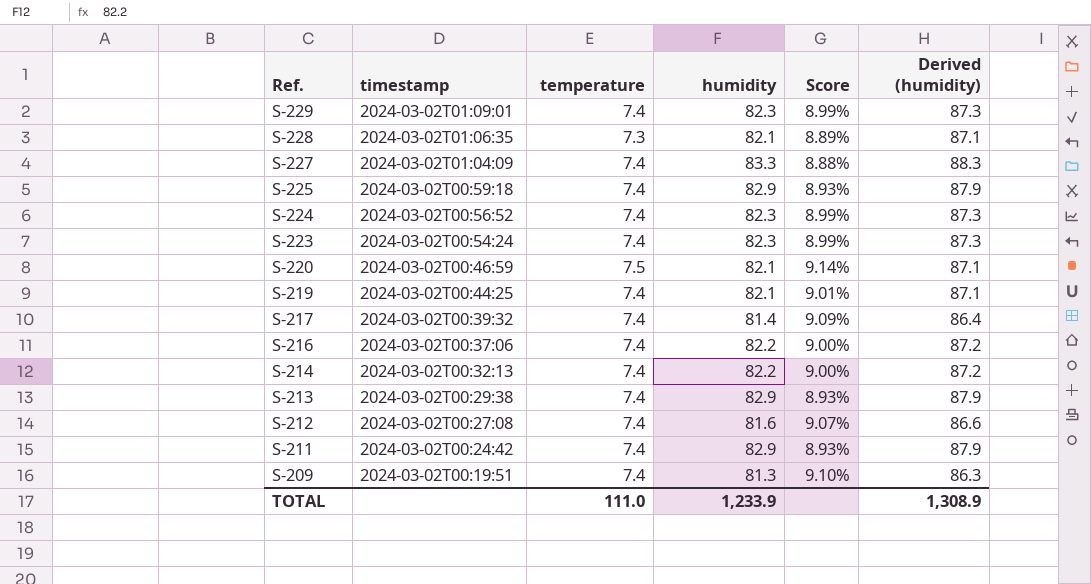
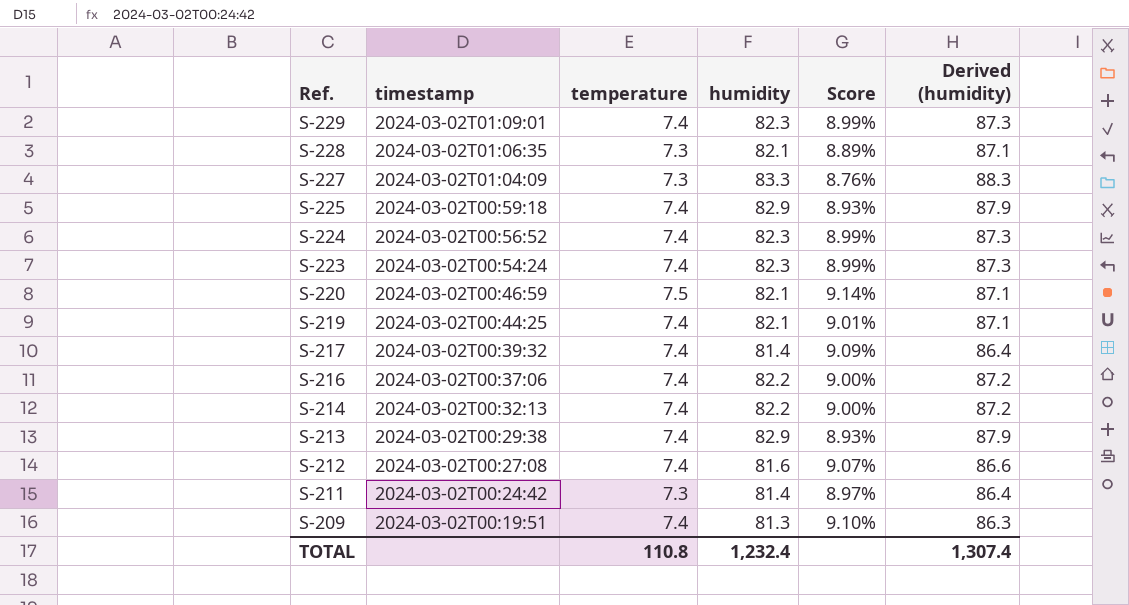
S-227 | temperature: 7.4 -> 7.3
S-227 | Score: 8.88% -> 8.76%
S-211 | temperature: 7.4 -> 7.3
S-211 | humidity: 82.9 -> 81.4
S-211 | Score: 8.93% -> 8.97%
S-211 | Derived (humidity): 87.9 -> 86.4
TOTAL | temperature: 111.0 -> 110.8
TOTAL | humidity: 1,233.9 -> 1,232.4
TOTAL | Derived (humidity): 1,308.9 -> 1,307.4

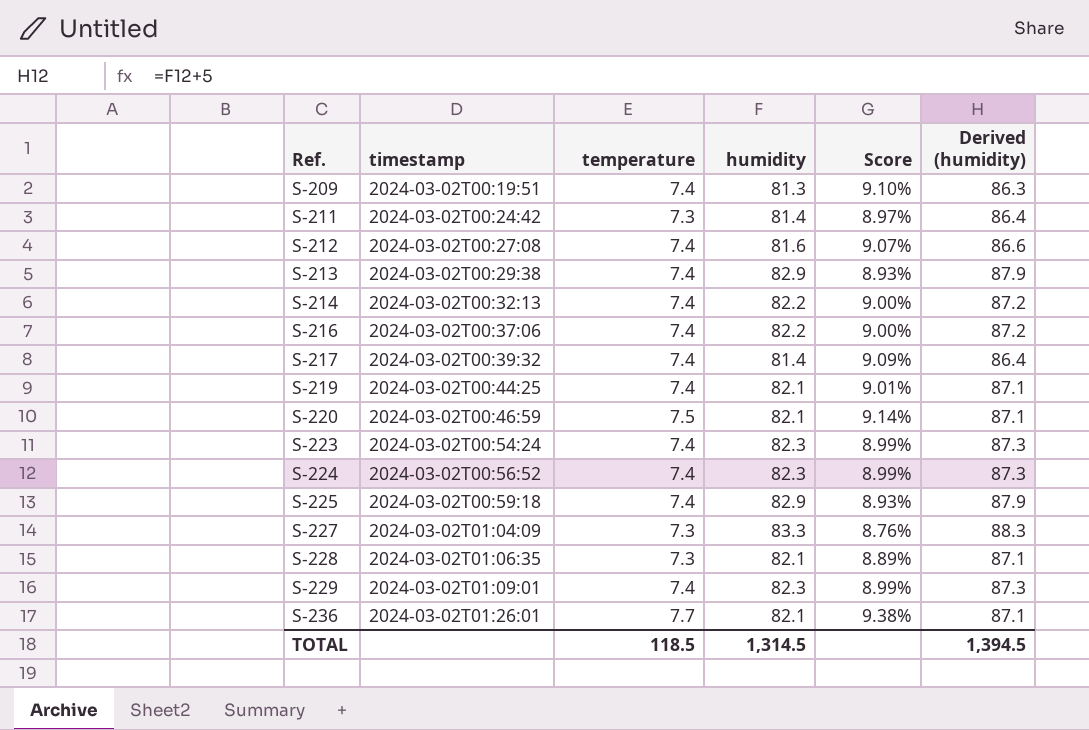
row order: Ref. descending -> Ref. ascending
row S-236: none -> 2024-03-02T01:26:01 | 7.7 | 82.1 | 9.38% | 87.1
TOTAL | temperature: 110.8 -> 118.5
TOTAL | humidity: 1,232.4 -> 1,314.5
TOTAL | Derived (humidity): 1,307.4 -> 1,394.5

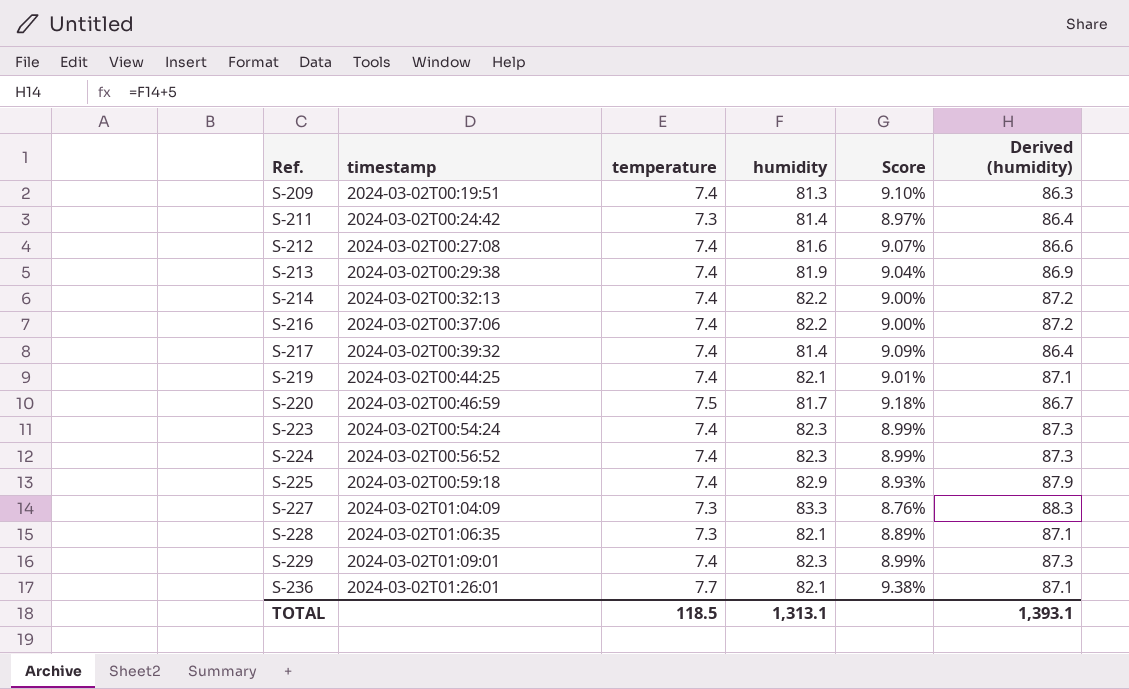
S-213 | humidity: 82.9 -> 81.9
S-213 | Score: 8.93% -> 9.04%
S-213 | Derived (humidity): 87.9 -> 86.9
S-220 | humidity: 82.1 -> 81.7
S-220 | Score: 9.14% -> 9.18%
S-220 | Derived (humidity): 87.1 -> 86.7
TOTAL | humidity: 1,314.5 -> 1,313.1
TOTAL | Derived (humidity): 1,394.5 -> 1,393.1

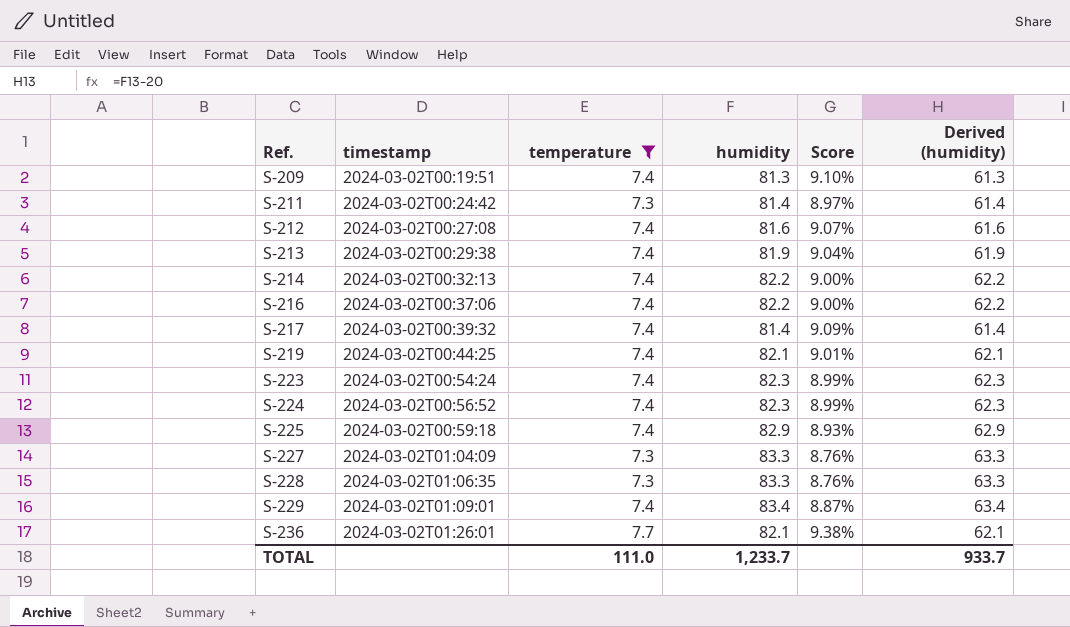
filter: none -> temperature != 7.5
column Derived (humidity) | formula: [humidity] + 5 -> [humidity] - 20
S-228 | humidity: 82.1 -> 83.3
S-228 | Score: 8.89% -> 8.76%
S-229 | humidity: 82.3 -> 83.4
S-229 | Score: 8.99% -> 8.87%
TOTAL | temperature: 118.5 -> 111.0
TOTAL | humidity: 1,313.1 -> 1,233.7
TOTAL | Derived (humidity): 1,393.1 -> 933.7

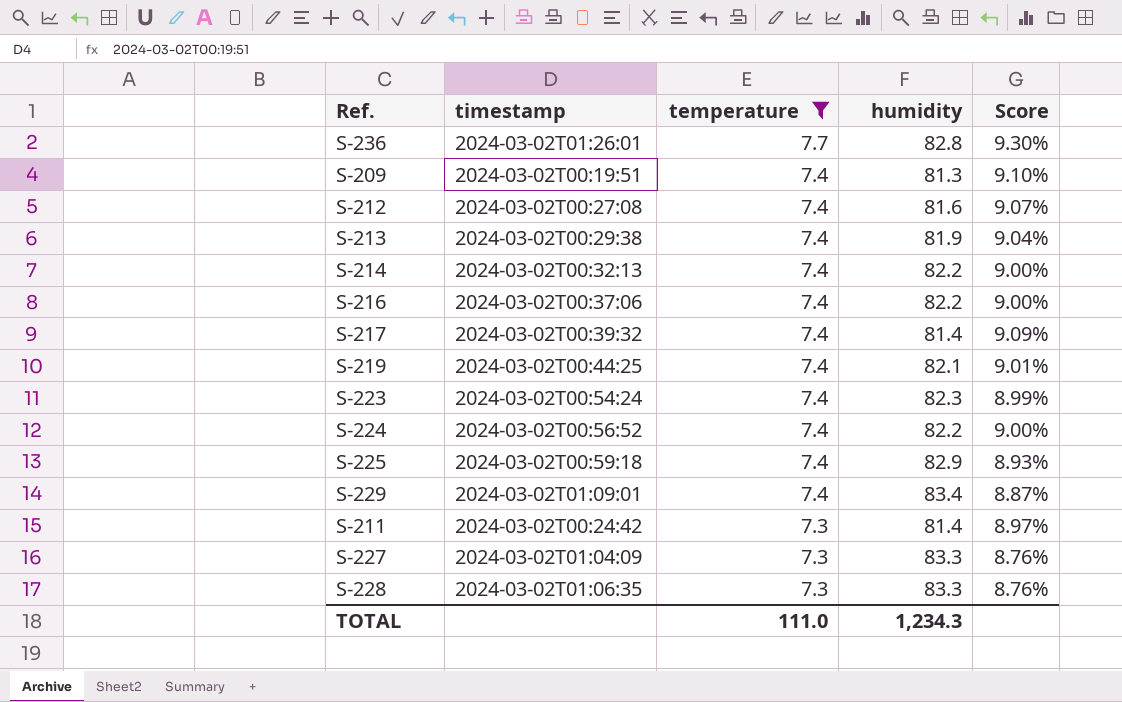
row order: Ref. ascending -> temperature descending
column Derived (humidity) | formula: [humidity] - 20 -> none
S-236 | humidity: 82.1 -> 82.8
S-236 | Score: 9.38% -> 9.30%
S-224 | humidity: 82.3 -> 82.2
S-224 | Score: 8.99% -> 9.00%
TOTAL | humidity: 1,233.7 -> 1,234.3

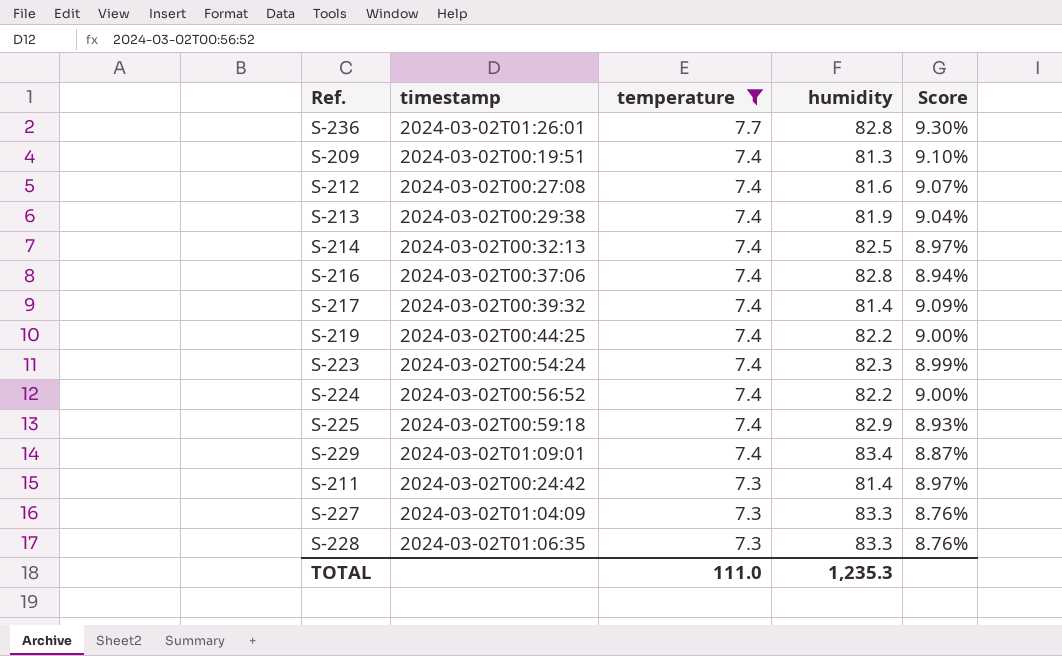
S-214 | humidity: 82.2 -> 82.5
S-214 | Score: 9.00% -> 8.97%
S-216 | humidity: 82.2 -> 82.8
S-216 | Score: 9.00% -> 8.94%
S-219 | humidity: 82.1 -> 82.2
S-219 | Score: 9.01% -> 9.00%
TOTAL | humidity: 1,234.3 -> 1,235.3

